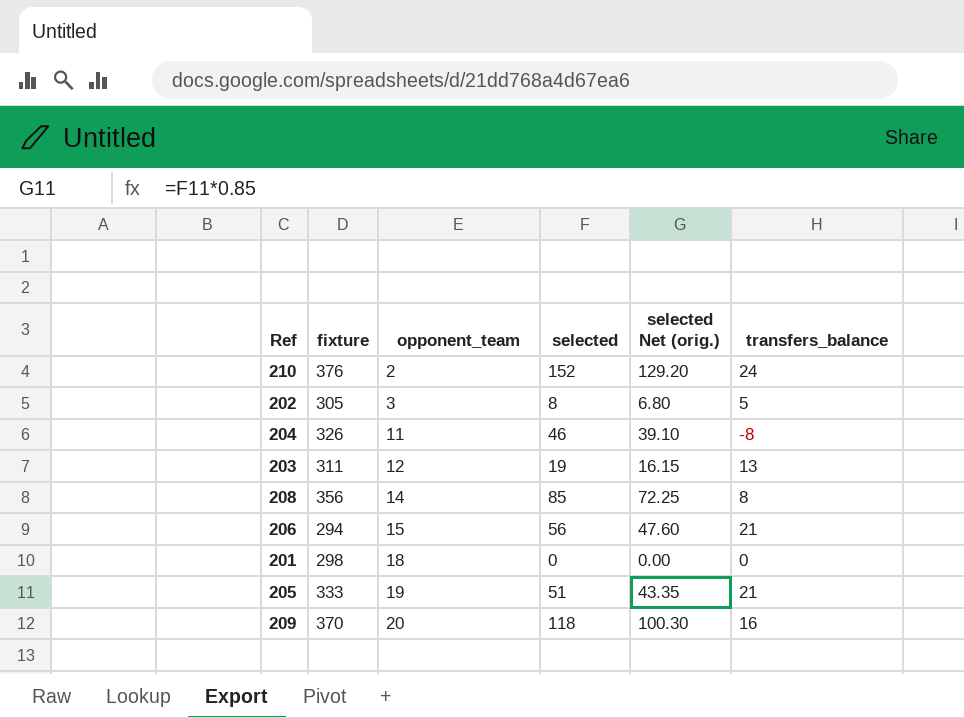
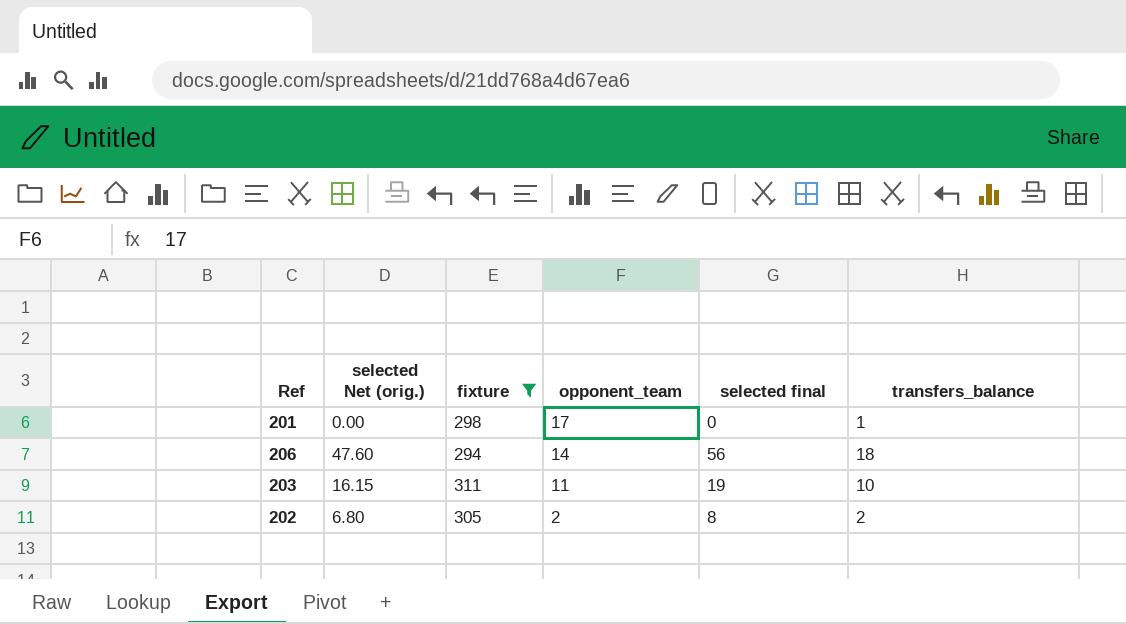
filter: none -> fixture <= 311
row order: opponent_team ascending -> opponent_team descending
column selected Net (orig.) | position: 5 -> 2
column name: selected -> selected final
201 | opponent_team: 18 -> 17
201 | transfers_balance: 0 -> 1
206 | opponent_team: 15 -> 14
206 | transfers_balance: 21 -> 18
203 | opponent_team: 12 -> 11
203 | transfers_balance: 13 -> 10
202 | opponent_team: 3 -> 2
202 | transfers_balance: 5 -> 2

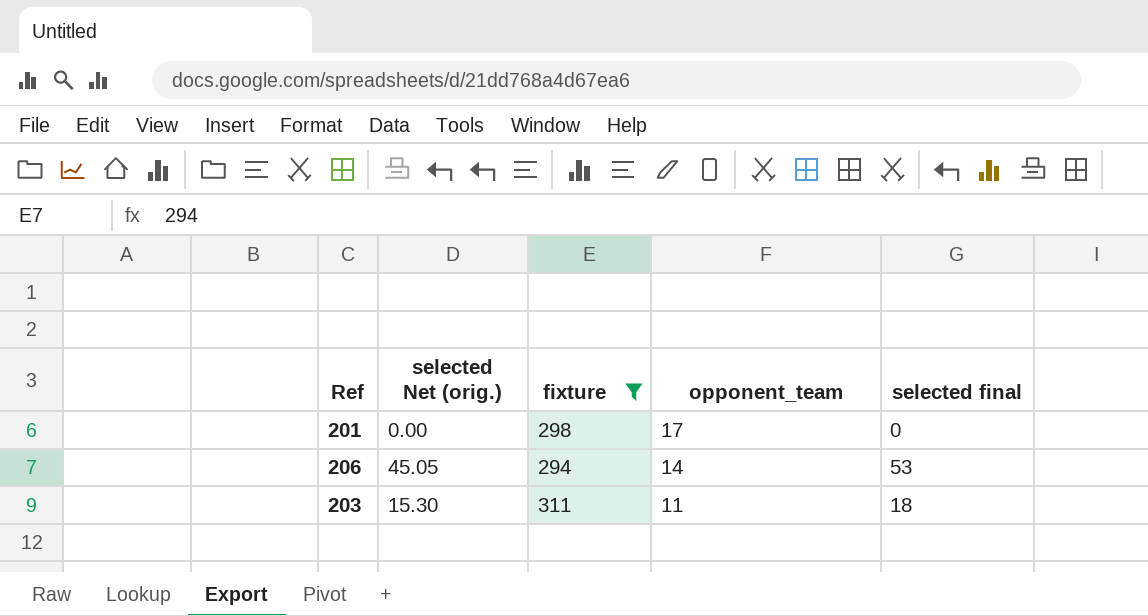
column transfers_balance | position: 6 -> none
row 202: 6.80 | 305 | 2 | 8 | 2 -> none
206 | selected Net (orig.): 47.60 -> 45.05
206 | selected final: 56 -> 53
203 | selected Net (orig.): 16.15 -> 15.30
203 | selected final: 19 -> 18

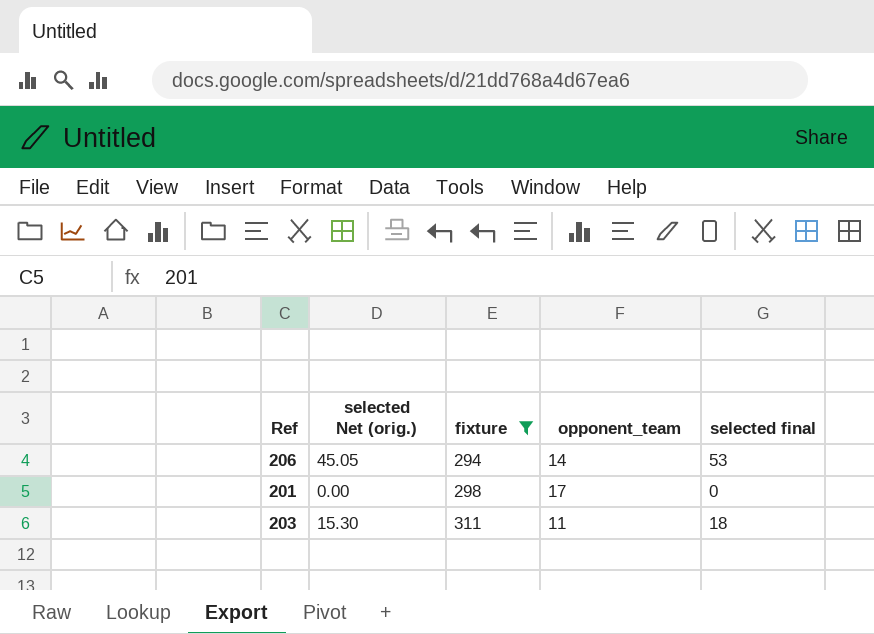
row order: opponent_team descending -> fixture ascending

